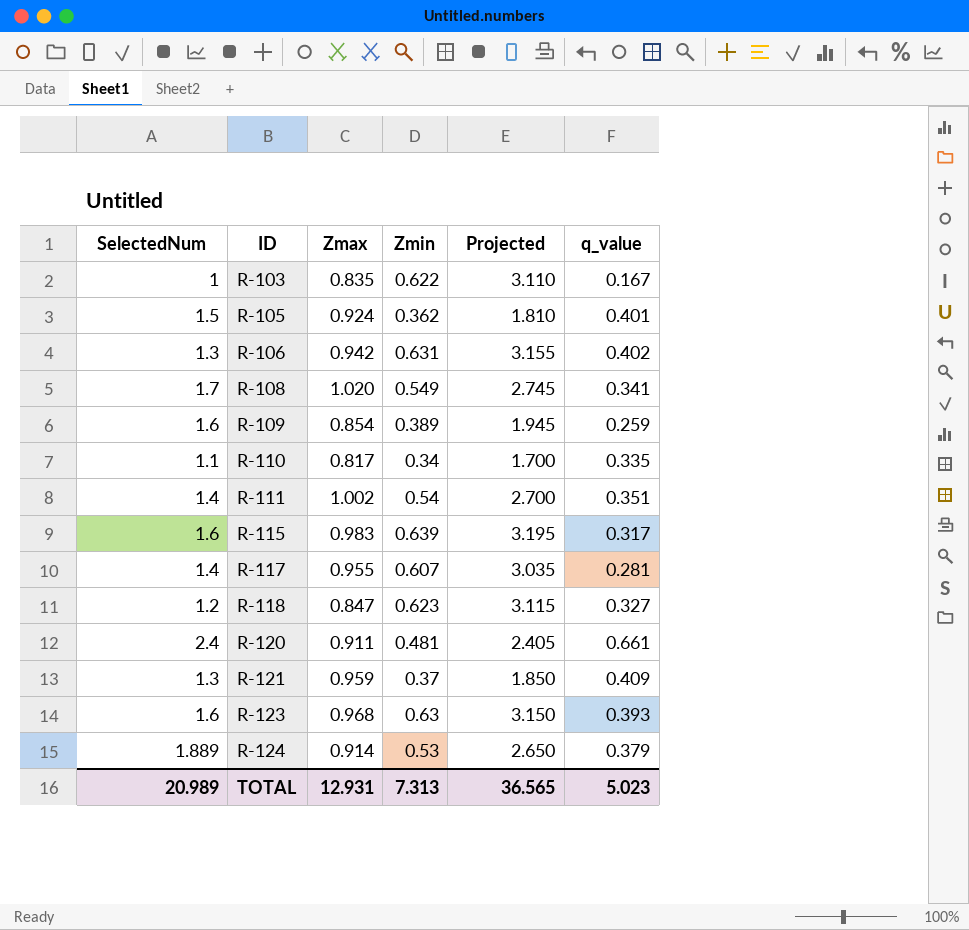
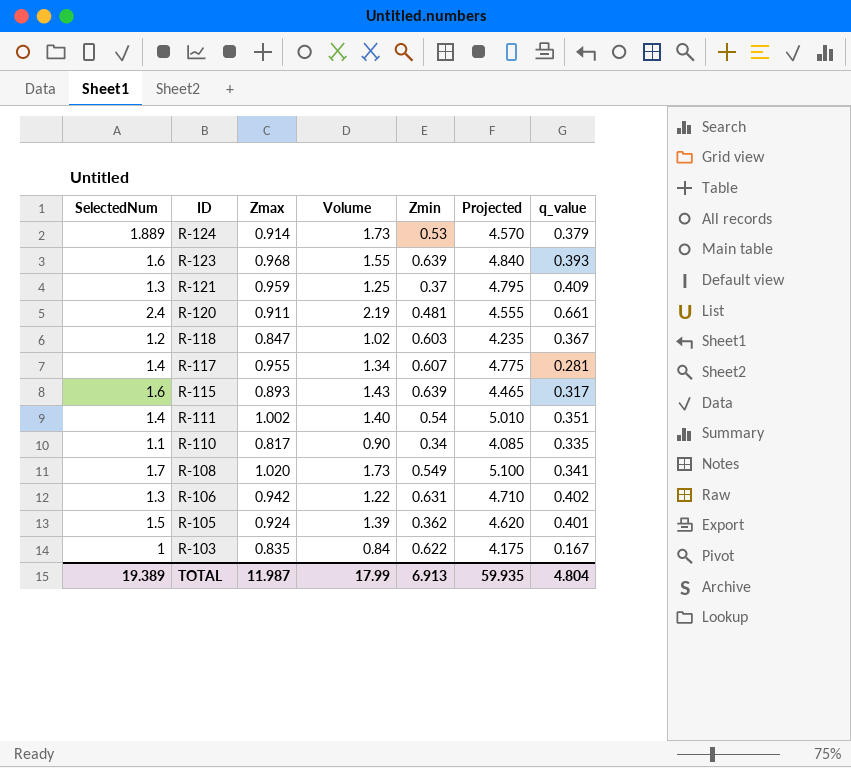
row order: ID ascending -> ID descending
column Volume | formula: none -> [SelectedNum] * [Zmax]
column Projected | formula: [Zmin] * 5 -> [Zmax] * 5
row R-109: 1.6 | 0.854 | 0.389 | 1.945 | 0.259 -> none
R-123 | Zmin: 0.63 -> 0.639
R-118 | Zmin: 0.623 -> 0.603
R-118 | q_value: 0.327 -> 0.367
R-115 | Zmax: 0.983 -> 0.893
TOTAL | SelectedNum: 20.989 -> 19.389
TOTAL | Zmax: 12.931 -> 11.987
TOTAL | Zmin: 7.313 -> 6.913
TOTAL | Projected: 36.565 -> 59.935
TOTAL | q_value: 5.023 -> 4.804

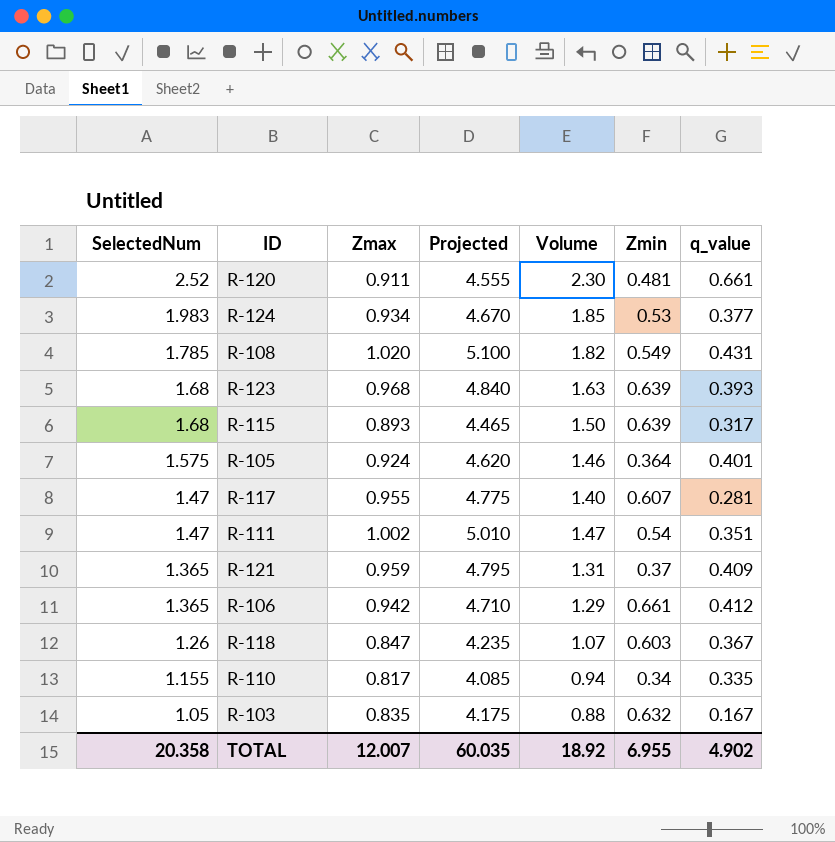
row order: ID descending -> SelectedNum descending
column Projected | position: 6 -> 4
R-120 | SelectedNum: 2.4 -> 2.52
R-120 | Volume: 2.19 -> 2.30
R-124 | SelectedNum: 1.889 -> 1.983
R-124 | Zmax: 0.914 -> 0.934
R-124 | Projected: 4.570 -> 4.670
R-124 | Volume: 1.73 -> 1.85
R-124 | q_value: 0.379 -> 0.377
R-108 | SelectedNum: 1.7 -> 1.785
R-108 | Volume: 1.73 -> 1.82
R-108 | q_value: 0.341 -> 0.431
R-123 | SelectedNum: 1.6 -> 1.68
R-123 | Volume: 1.55 -> 1.63
R-115 | SelectedNum: 1.6 -> 1.68
R-115 | Volume: 1.43 -> 1.50
R-105 | SelectedNum: 1.5 -> 1.575
R-105 | Volume: 1.39 -> 1.46
R-105 | Zmin: 0.362 -> 0.364
R-117 | SelectedNum: 1.4 -> 1.47
R-117 | Volume: 1.34 -> 1.40
R-111 | SelectedNum: 1.4 -> 1.47
R-111 | Volume: 1.40 -> 1.47
R-121 | SelectedNum: 1.3 -> 1.365
R-121 | Volume: 1.25 -> 1.31
R-106 | SelectedNum: 1.3 -> 1.365
R-106 | Volume: 1.22 -> 1.29
R-106 | Zmin: 0.631 -> 0.661
R-106 | q_value: 0.402 -> 0.412
R-118 | SelectedNum: 1.2 -> 1.26
R-118 | Volume: 1.02 -> 1.07
R-110 | SelectedNum: 1.1 -> 1.155
R-110 | Volume: 0.90 -> 0.94
R-103 | SelectedNum: 1 -> 1.05
R-103 | Volume: 0.84 -> 0.88
R-103 | Zmin: 0.622 -> 0.632
TOTAL | SelectedNum: 19.389 -> 20.358
TOTAL | Zmax: 11.987 -> 12.007
TOTAL | Projected: 59.935 -> 60.035
TOTAL | Volume: 17.99 -> 18.92
TOTAL | Zmin: 6.913 -> 6.955
TOTAL | q_value: 4.804 -> 4.902

